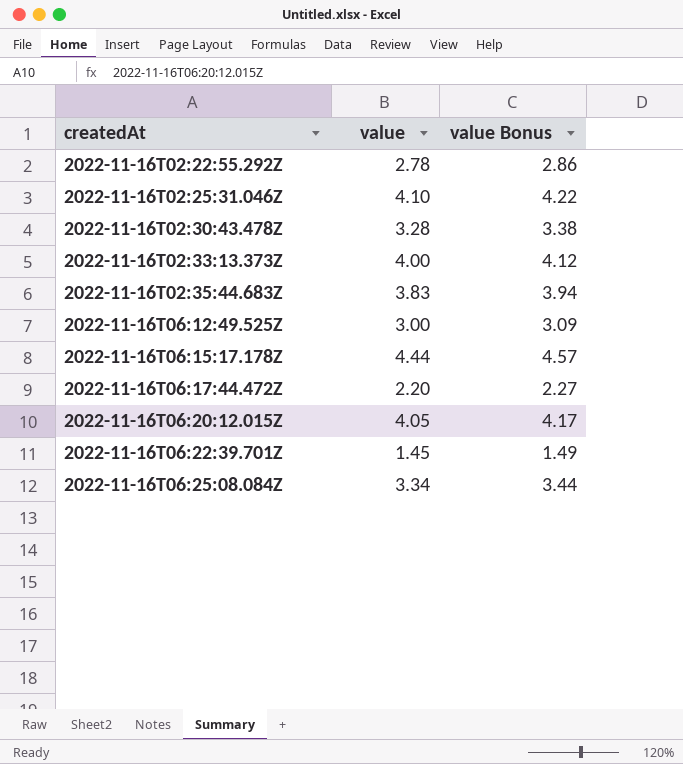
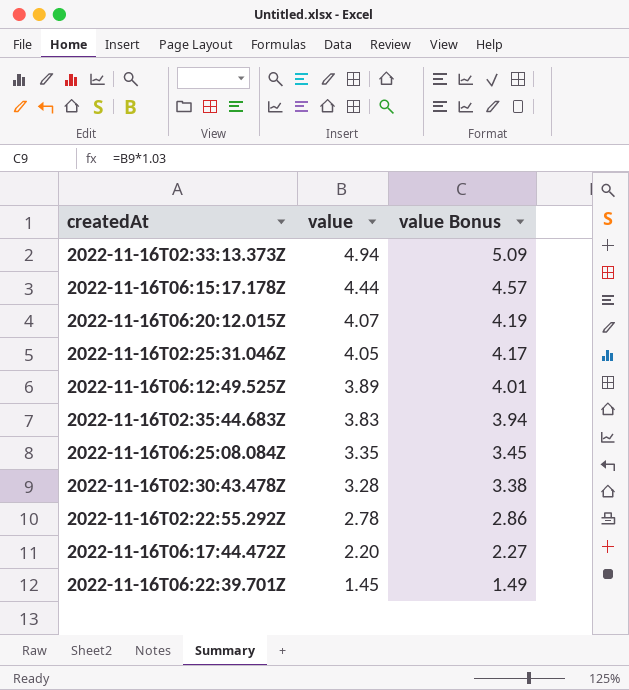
row order: createdAt ascending -> value descending
2022-11-16T02:33:13.373Z | value: 4.00 -> 4.94
2022-11-16T02:33:13.373Z | value Bonus: 4.12 -> 5.09
2022-11-16T06:20:12.015Z | value: 4.05 -> 4.07
2022-11-16T06:20:12.015Z | value Bonus: 4.17 -> 4.19
2022-11-16T02:25:31.046Z | value: 4.10 -> 4.05
2022-11-16T02:25:31.046Z | value Bonus: 4.22 -> 4.17
2022-11-16T06:12:49.525Z | value: 3.00 -> 3.89
2022-11-16T06:12:49.525Z | value Bonus: 3.09 -> 4.01
2022-11-16T06:25:08.084Z | value: 3.34 -> 3.35
2022-11-16T06:25:08.084Z | value Bonus: 3.44 -> 3.45

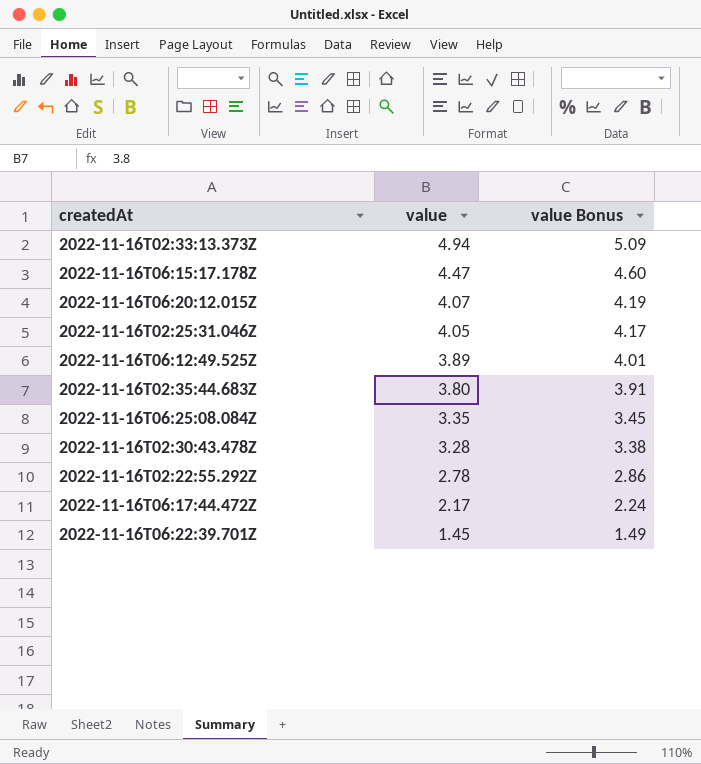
2022-11-16T06:15:17.178Z | value: 4.44 -> 4.47
2022-11-16T06:15:17.178Z | value Bonus: 4.57 -> 4.60
2022-11-16T02:35:44.683Z | value: 3.83 -> 3.80
2022-11-16T02:35:44.683Z | value Bonus: 3.94 -> 3.91
2022-11-16T06:17:44.472Z | value: 2.20 -> 2.17
2022-11-16T06:17:44.472Z | value Bonus: 2.27 -> 2.24

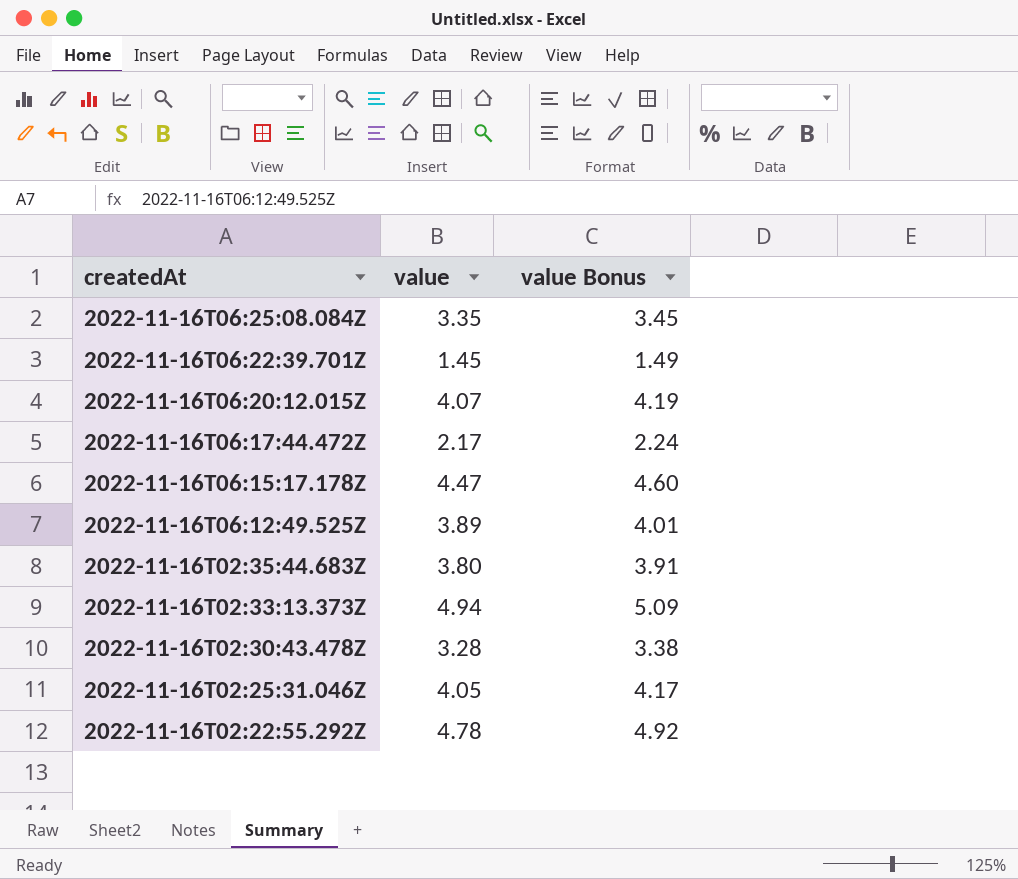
row order: value descending -> createdAt descending
2022-11-16T02:22:55.292Z | value: 2.78 -> 4.78
2022-11-16T02:22:55.292Z | value Bonus: 2.86 -> 4.92

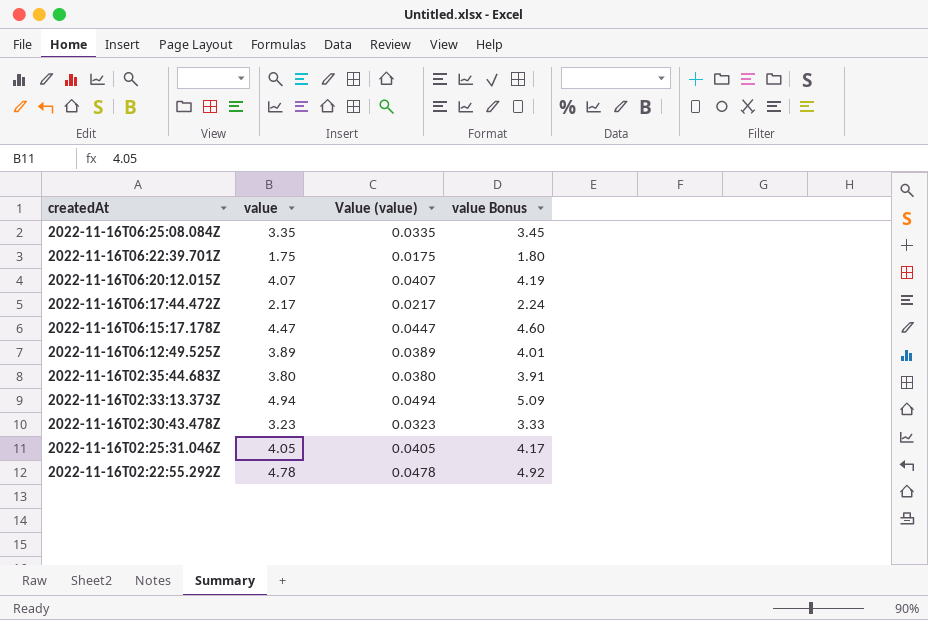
column Value (value) | formula: none -> [value] * 0.01
2022-11-16T06:22:39.701Z | value: 1.45 -> 1.75
2022-11-16T06:22:39.701Z | value Bonus: 1.49 -> 1.80
2022-11-16T02:30:43.478Z | value: 3.28 -> 3.23
2022-11-16T02:30:43.478Z | value Bonus: 3.38 -> 3.33

